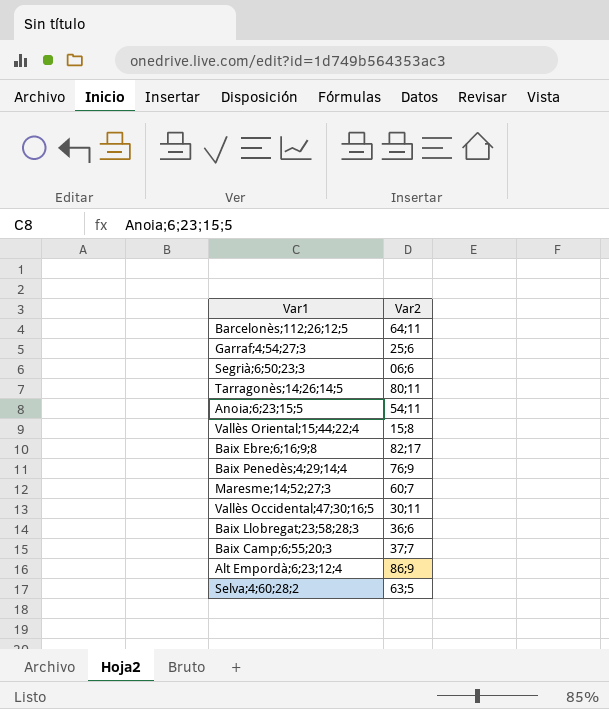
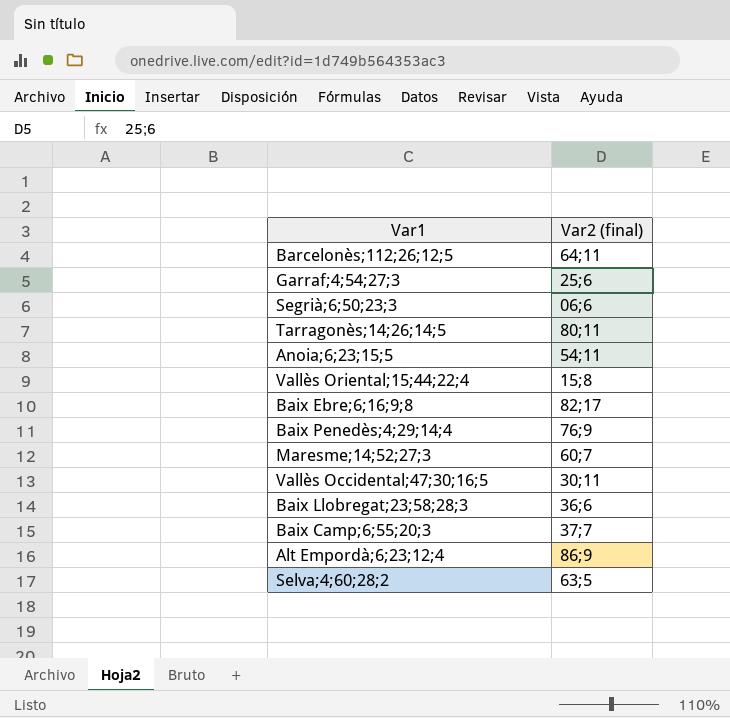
column name: Var2 -> Var2 (final)

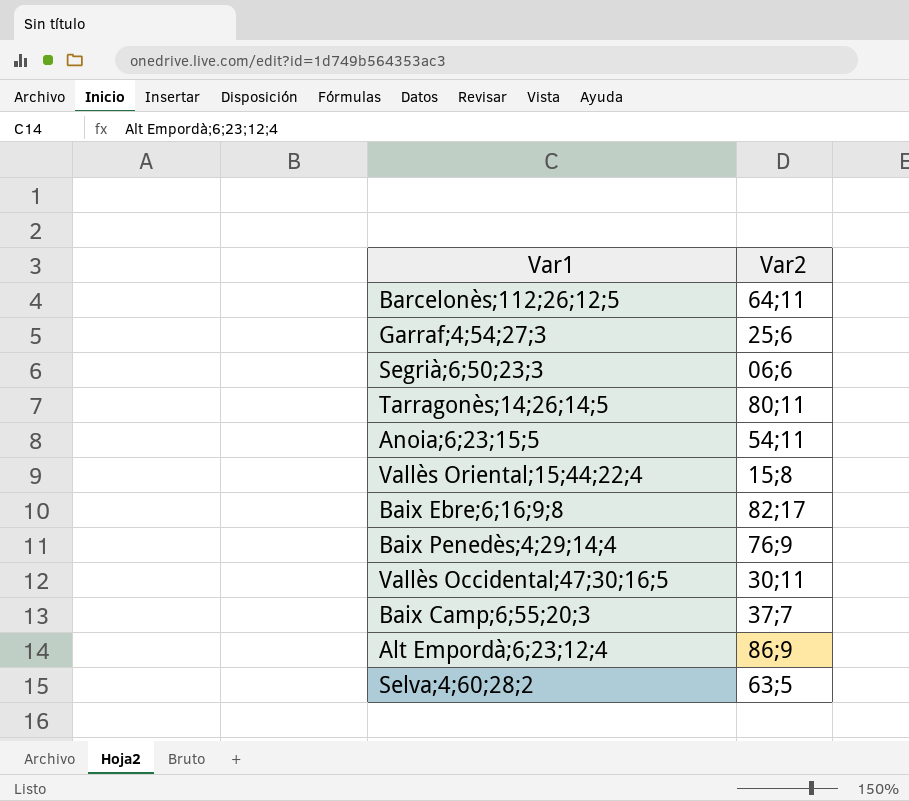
column name: Var2 (final) -> Var2
row Maresme;14;52;27;3: 60;7 -> none
row Baix Llobregat;23;58;28;3: 36;6 -> none

